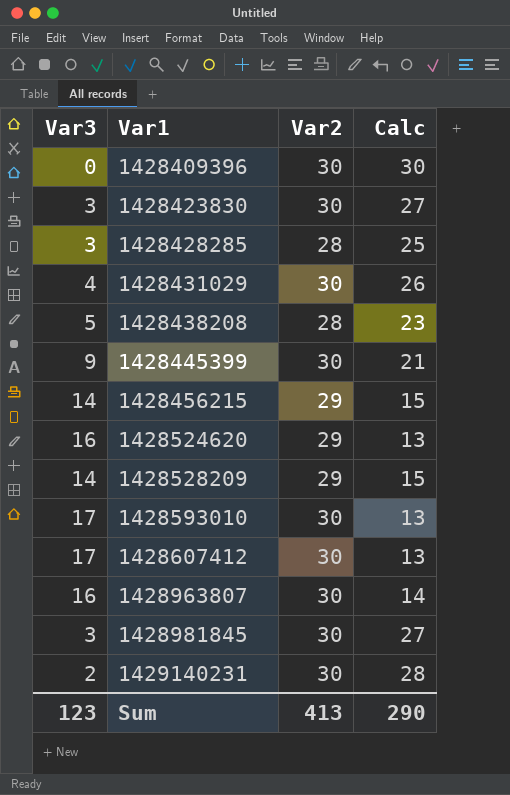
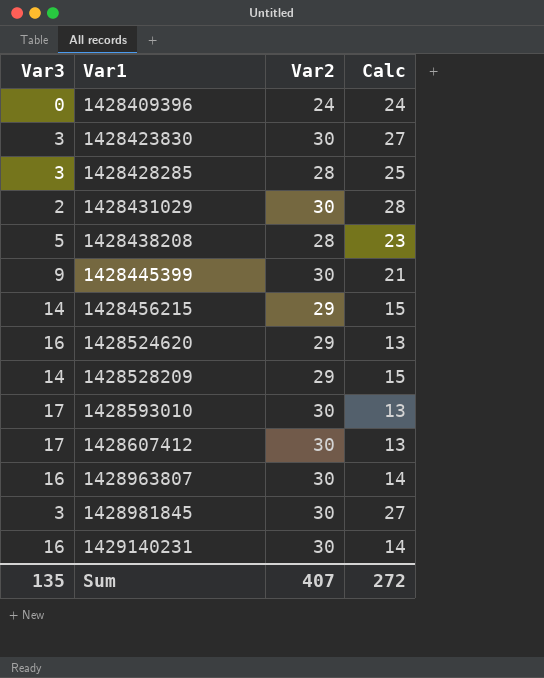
1428409396 | Var2: 30 -> 24
1428409396 | Calc: 30 -> 24
1428431029 | Var3: 4 -> 2
1428431029 | Calc: 26 -> 28
1429140231 | Var3: 2 -> 16
1429140231 | Calc: 28 -> 14
Sum | Var3: 123 -> 135
Sum | Var2: 413 -> 407
Sum | Calc: 290 -> 272

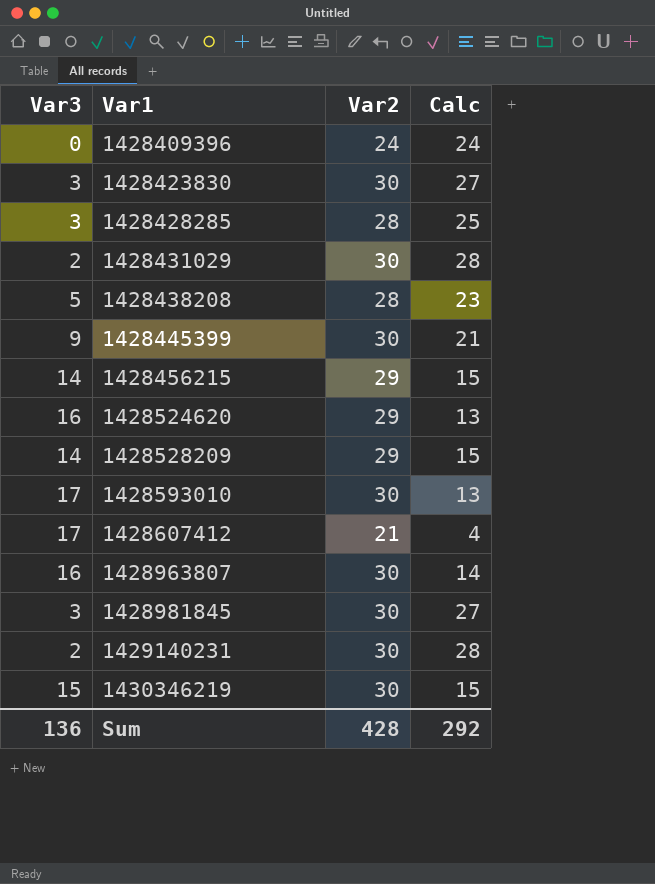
1428607412 | Var2: 30 -> 21
1428607412 | Calc: 13 -> 4
1429140231 | Var3: 16 -> 2
1429140231 | Calc: 14 -> 28
row 1430346219: none -> 15 | 30 | 15
Sum | Var3: 135 -> 136
Sum | Var2: 407 -> 428
Sum | Calc: 272 -> 292

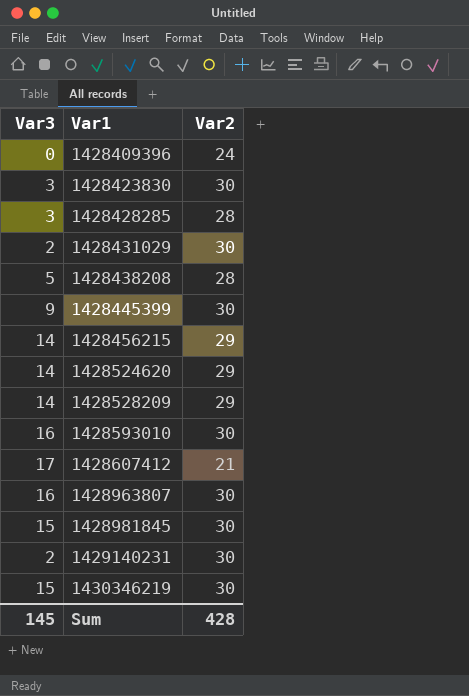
column Calc | formula: [Var2] - [Var3] -> none
1428524620 | Var3: 16 -> 14
1428593010 | Var3: 17 -> 16
1428981845 | Var3: 3 -> 15
Sum | Var3: 136 -> 145

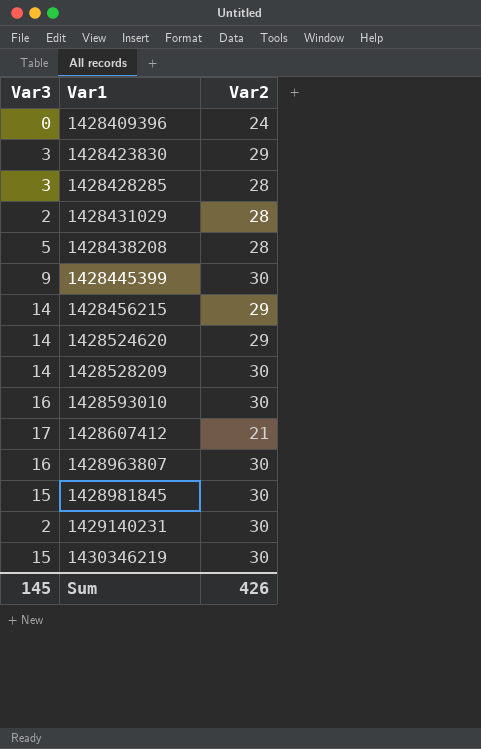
1428423830 | Var2: 30 -> 29
1428431029 | Var2: 30 -> 28
1428528209 | Var2: 29 -> 30
Sum | Var2: 428 -> 426

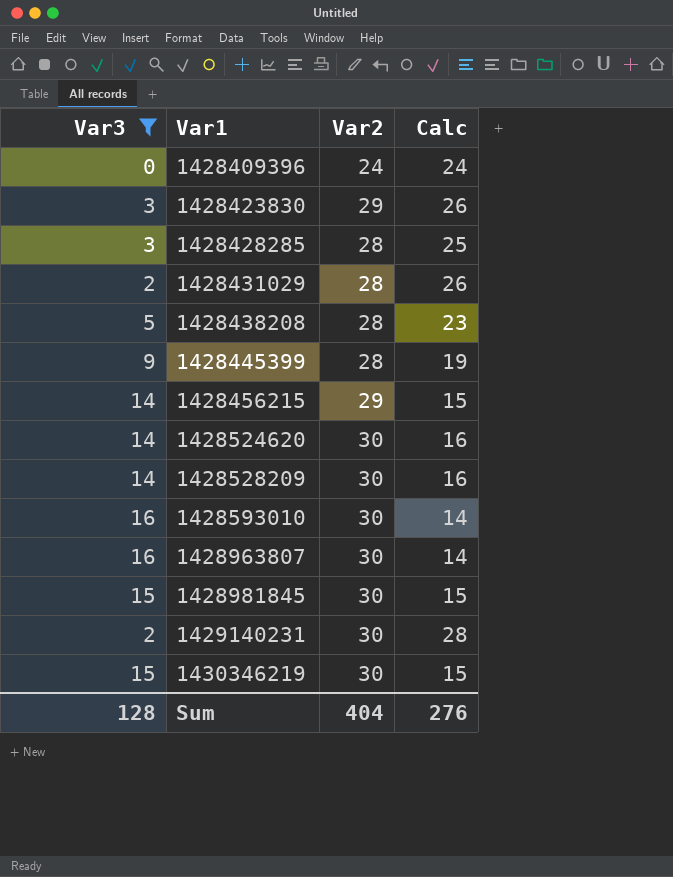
filter: none -> Var3 != 17
column Calc | formula: none -> [Var2] - [Var3]
1428445399 | Var2: 30 -> 28
1428524620 | Var2: 29 -> 30
Sum | Var3: 145 -> 128
Sum | Var2: 426 -> 404

